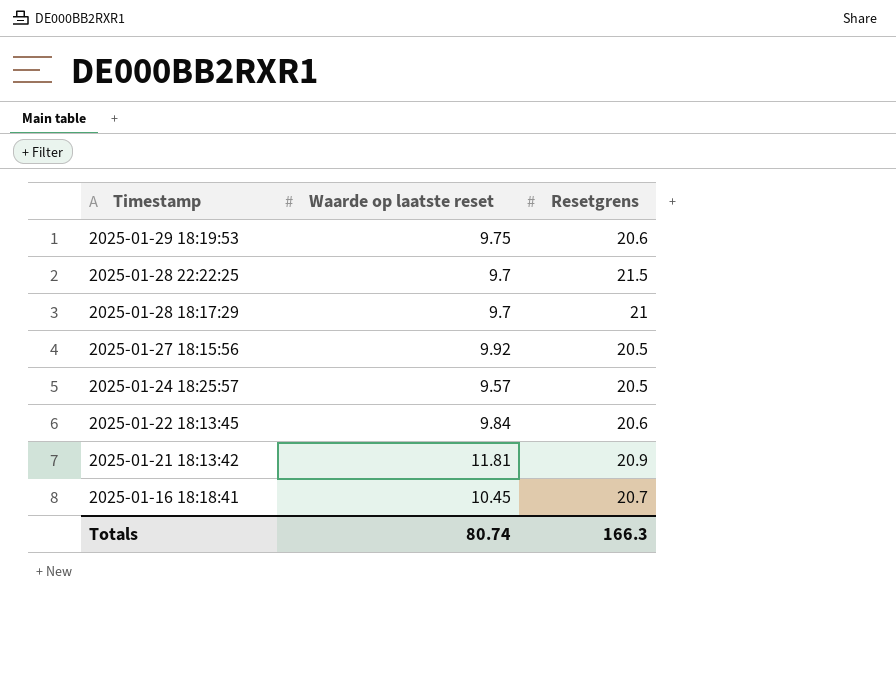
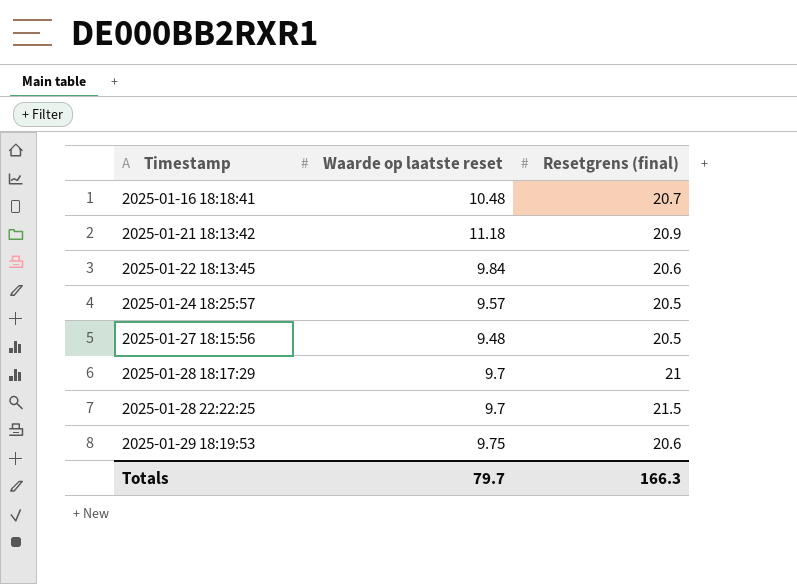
row order: Timestamp descending -> Timestamp ascending
column name: Resetgrens -> Resetgrens (final)
2025-01-16 18:18:41 | Waarde op laatste reset: 10.45 -> 10.48
2025-01-21 18:13:42 | Waarde op laatste reset: 11.81 -> 11.18
2025-01-27 18:15:56 | Waarde op laatste reset: 9.92 -> 9.48
Totals | Waarde op laatste reset: 80.74 -> 79.7

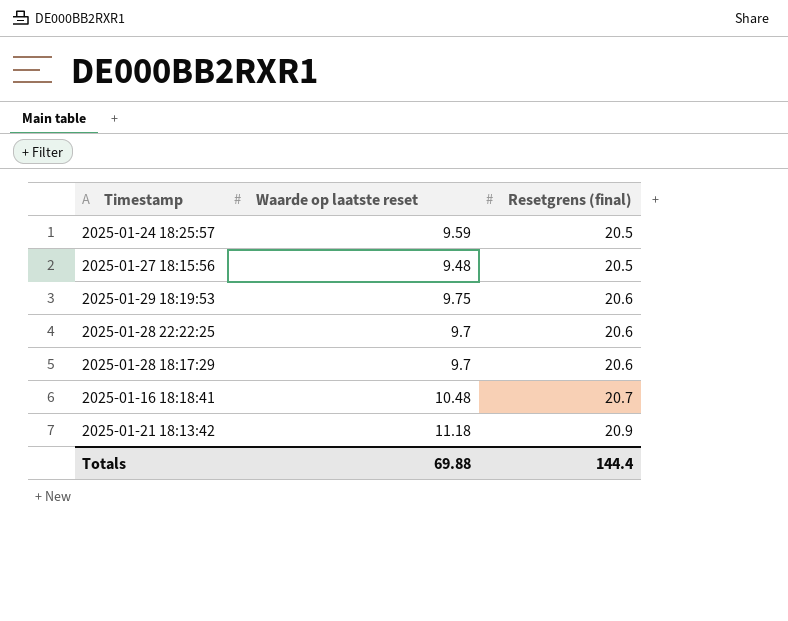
row order: Timestamp ascending -> Resetgrens (final) ascending
row 2025-01-22 18:13:45: 9.84 | 20.6 -> none
2025-01-24 18:25:57 | Waarde op laatste reset: 9.57 -> 9.59
2025-01-28 22:22:25 | Resetgrens (final): 21.5 -> 20.6
2025-01-28 18:17:29 | Resetgrens (final): 21 -> 20.6
Totals | Waarde op laatste reset: 79.7 -> 69.88
Totals | Resetgrens (final): 166.3 -> 144.4

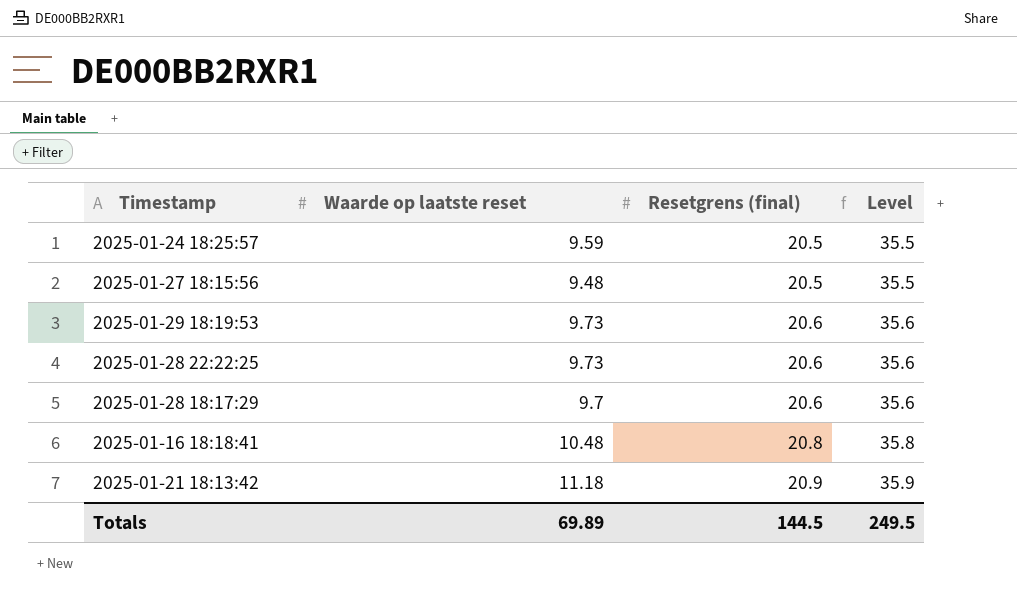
column Level | formula: none -> [Resetgrens (final)] + 15
2025-01-29 18:19:53 | Waarde op laatste reset: 9.75 -> 9.73
2025-01-28 22:22:25 | Waarde op laatste reset: 9.7 -> 9.73
2025-01-16 18:18:41 | Resetgrens (final): 20.7 -> 20.8
Totals | Waarde op laatste reset: 69.88 -> 69.89
Totals | Resetgrens (final): 144.4 -> 144.5

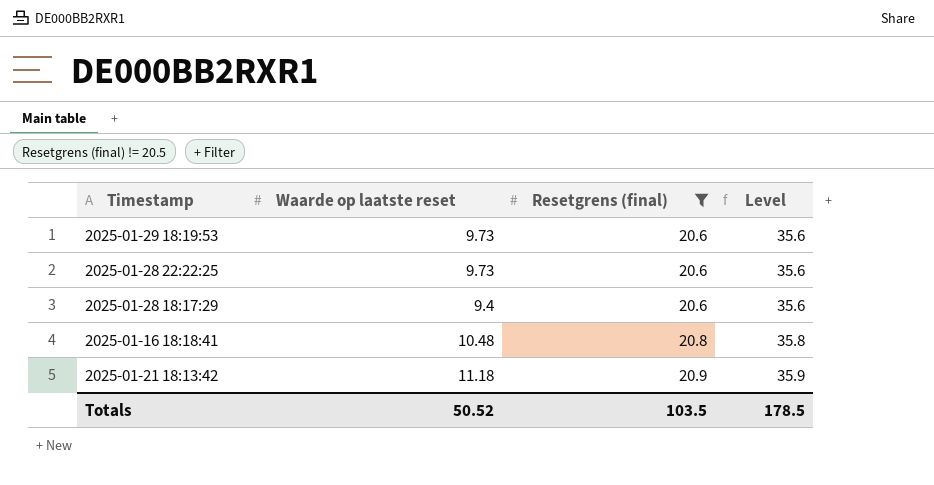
filter: none -> Resetgrens (final) != 20.5
2025-01-28 18:17:29 | Waarde op laatste reset: 9.7 -> 9.4
Totals | Waarde op laatste reset: 69.89 -> 50.52
Totals | Resetgrens (final): 144.5 -> 103.5
Totals | Level: 249.5 -> 178.5

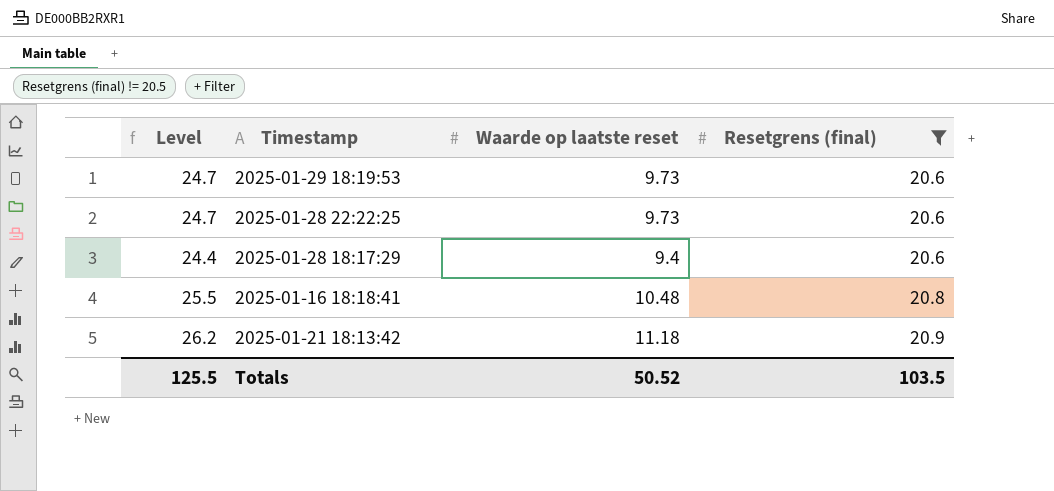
column Level | formula: [Resetgrens (final)] + 15 -> [Waarde op laatste reset] + 15
column Level | position: 4 -> 1
Totals | Level: 178.5 -> 125.5

